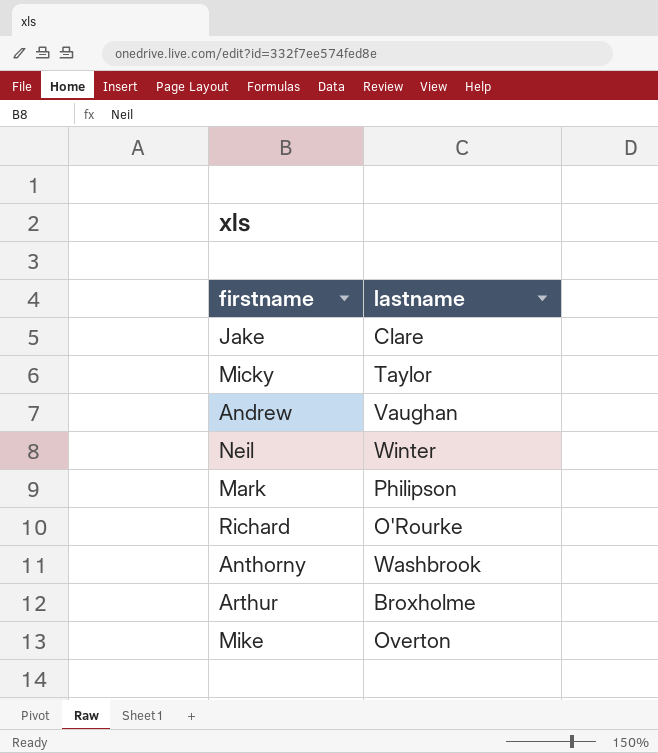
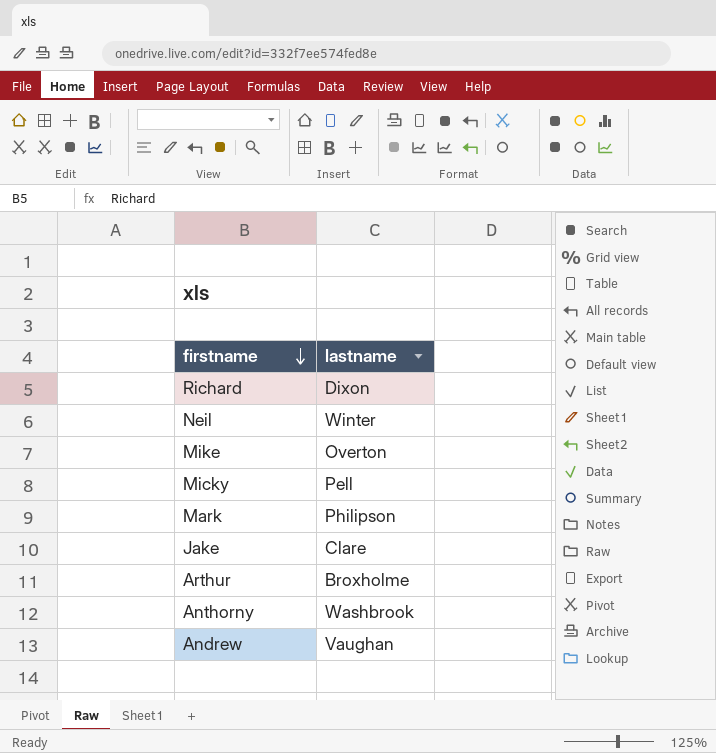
row order: none -> firstname descending
Richard | lastname: O'Rourke -> Dixon
Micky | lastname: Taylor -> Pell

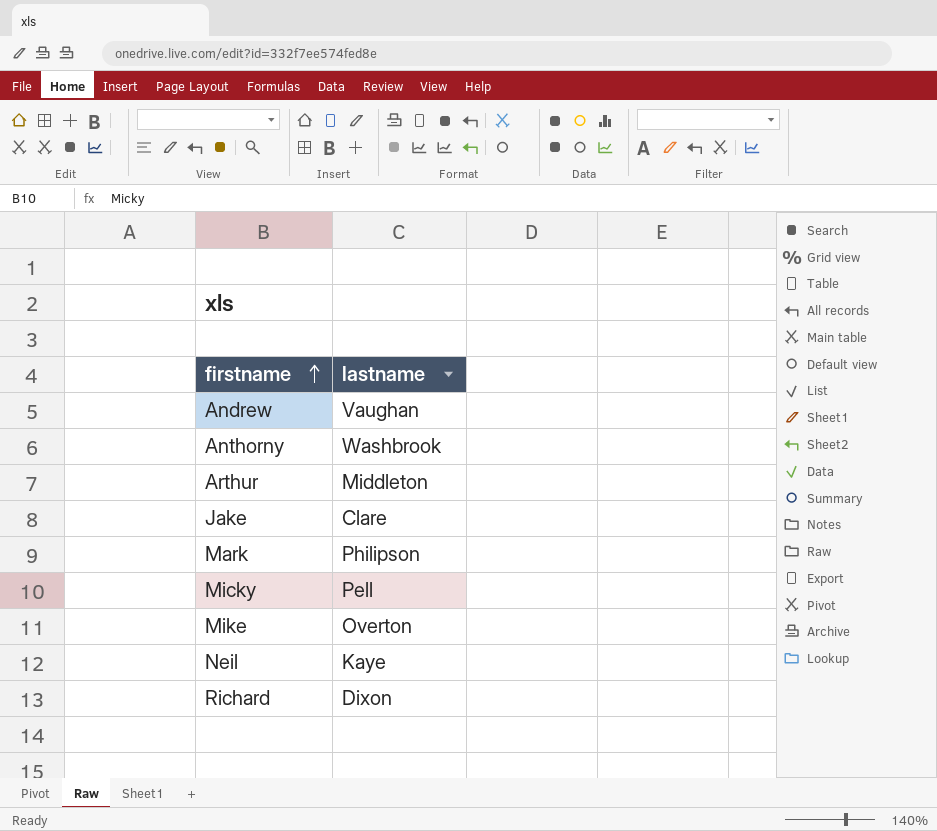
row order: firstname descending -> firstname ascending
Arthur | lastname: Broxholme -> Middleton
Neil | lastname: Winter -> Kaye

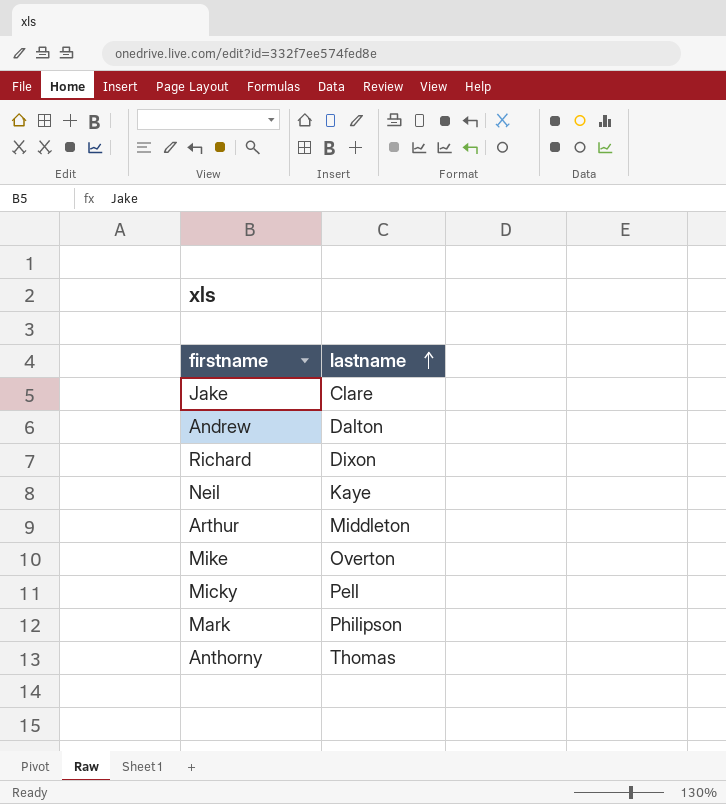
row order: firstname ascending -> lastname ascending
Andrew | lastname: Vaughan -> Dalton
Anthorny | lastname: Washbrook -> Thomas

